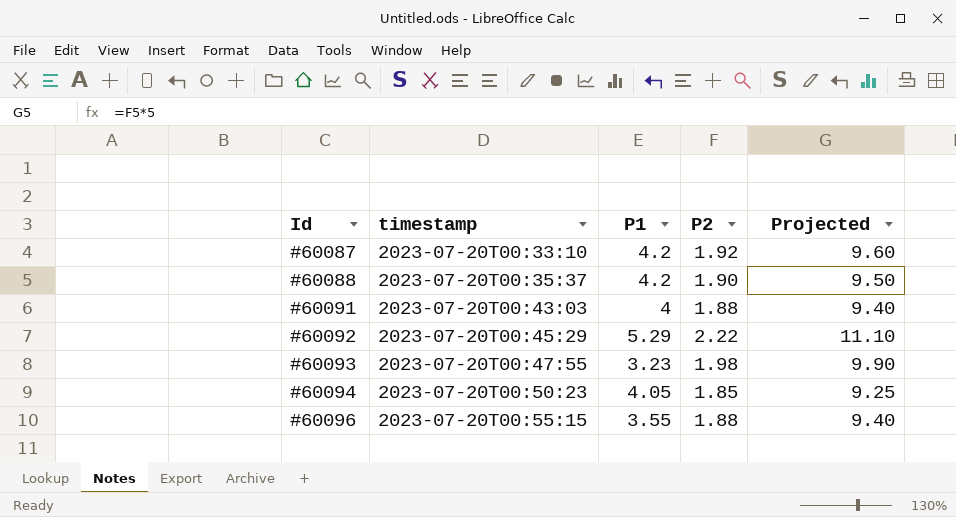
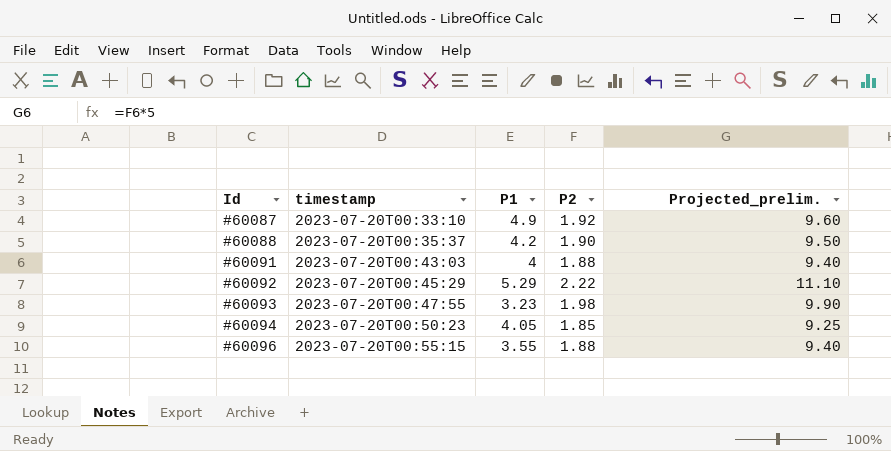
column name: Projected -> Projected_prelim.
#60087 | P1: 4.2 -> 4.9

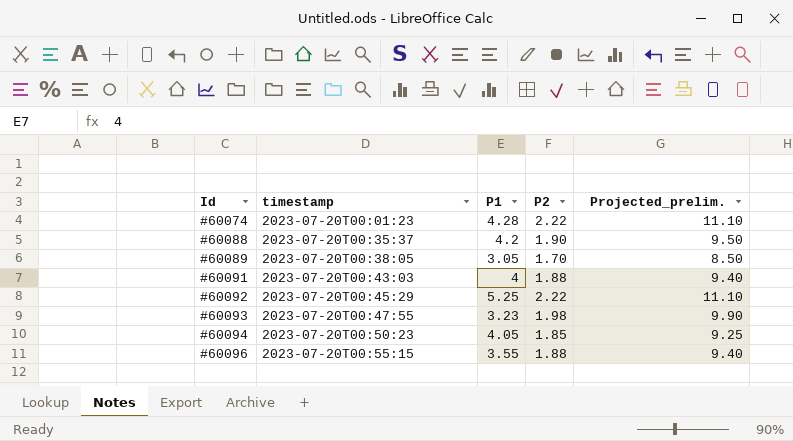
row #60087: 2023-07-20T00:33:10 | 4.9 | 1.92 | 9.60 -> none
row #60074: none -> 2023-07-20T00:01:23 | 4.28 | 2.22 | 11.10
row #60089: none -> 2023-07-20T00:38:05 | 3.05 | 1.70 | 8.50
#60092 | P1: 5.29 -> 5.25

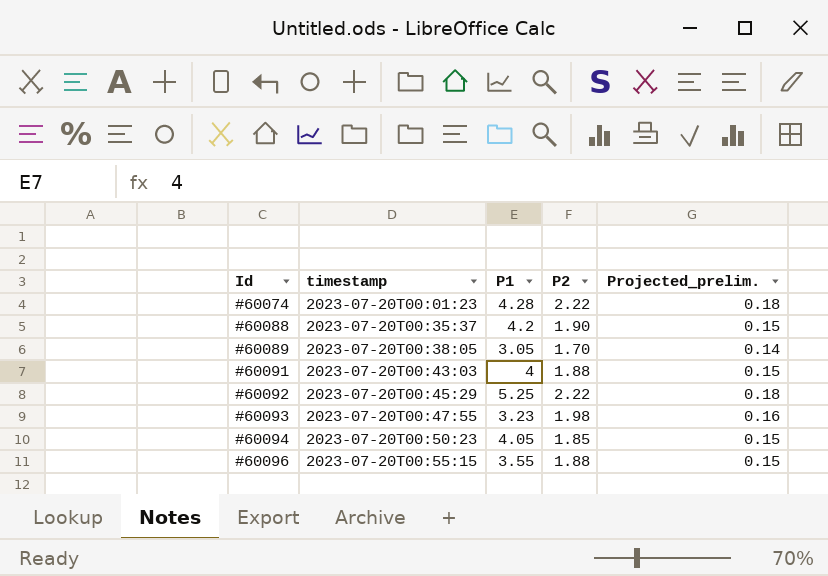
column Projected_prelim. | formula: [P2] * 5 -> [P2] * 0.08

